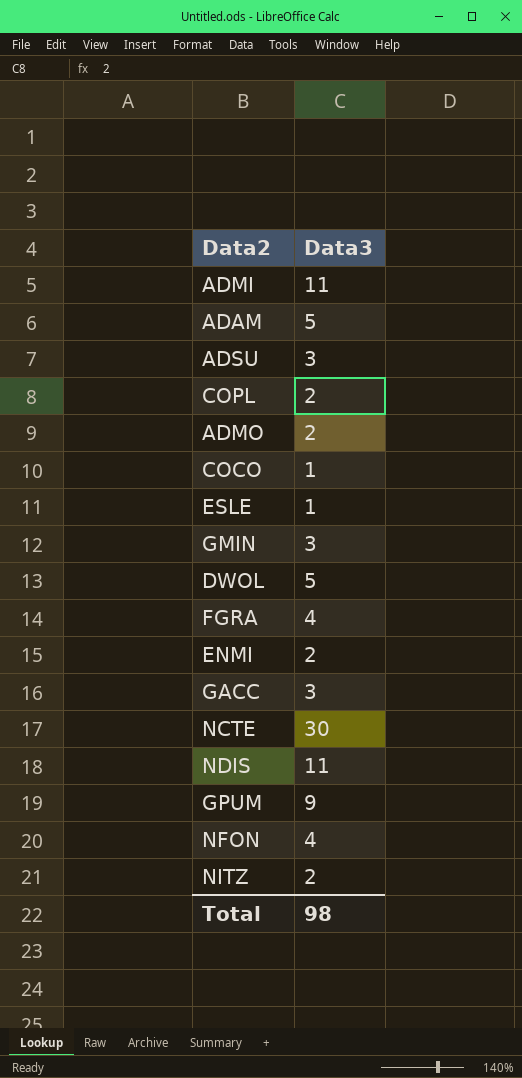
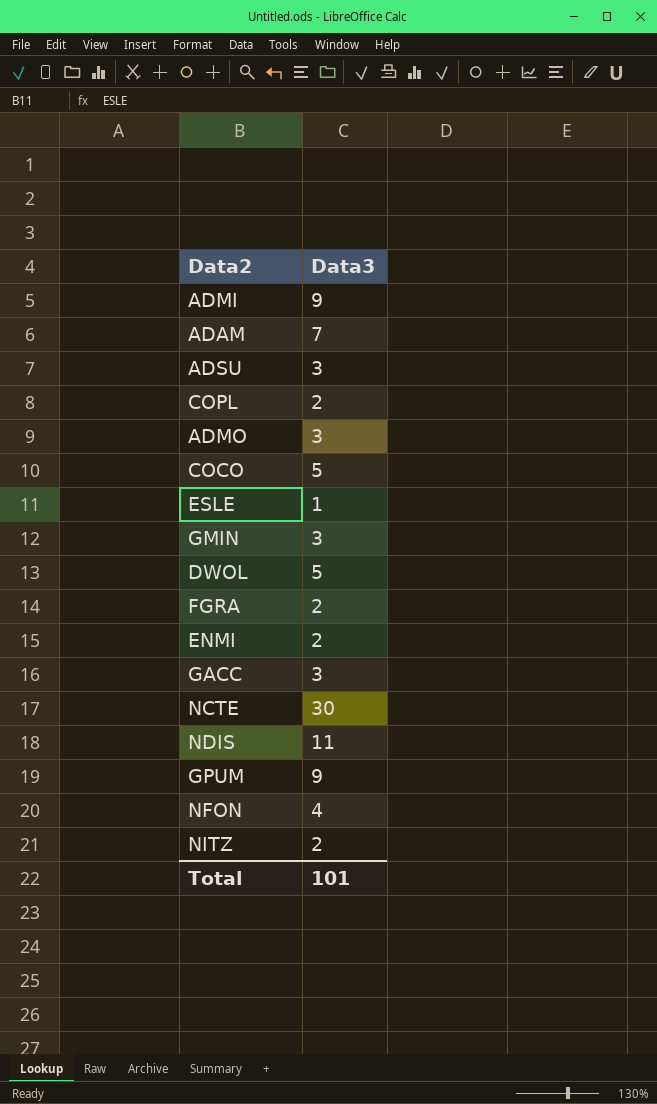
ADMI | Data3: 11 -> 9
ADAM | Data3: 5 -> 7
ADMO | Data3: 2 -> 3
COCO | Data3: 1 -> 5
FGRA | Data3: 4 -> 2
Total | Data3: 98 -> 101

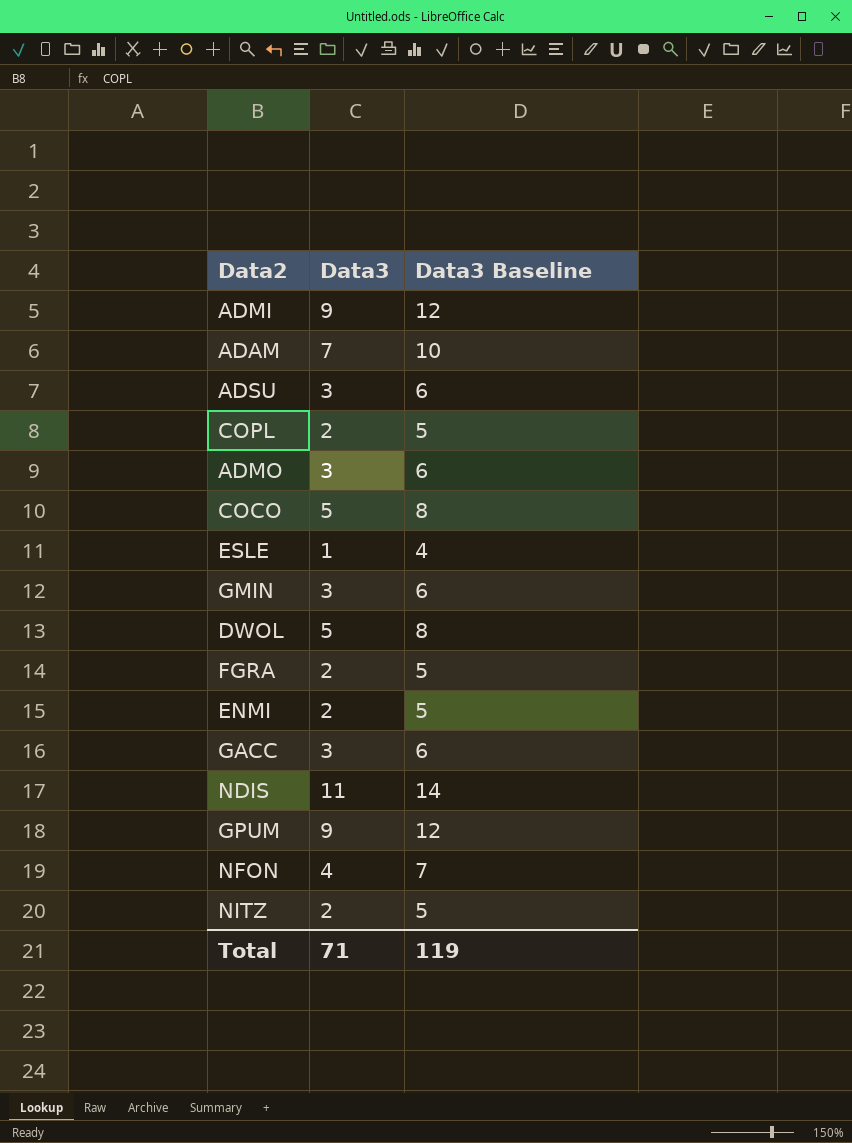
column Data3 Baseline | formula: none -> [Data3] + 3
row NCTE: 30 -> none
Total | Data3: 101 -> 71

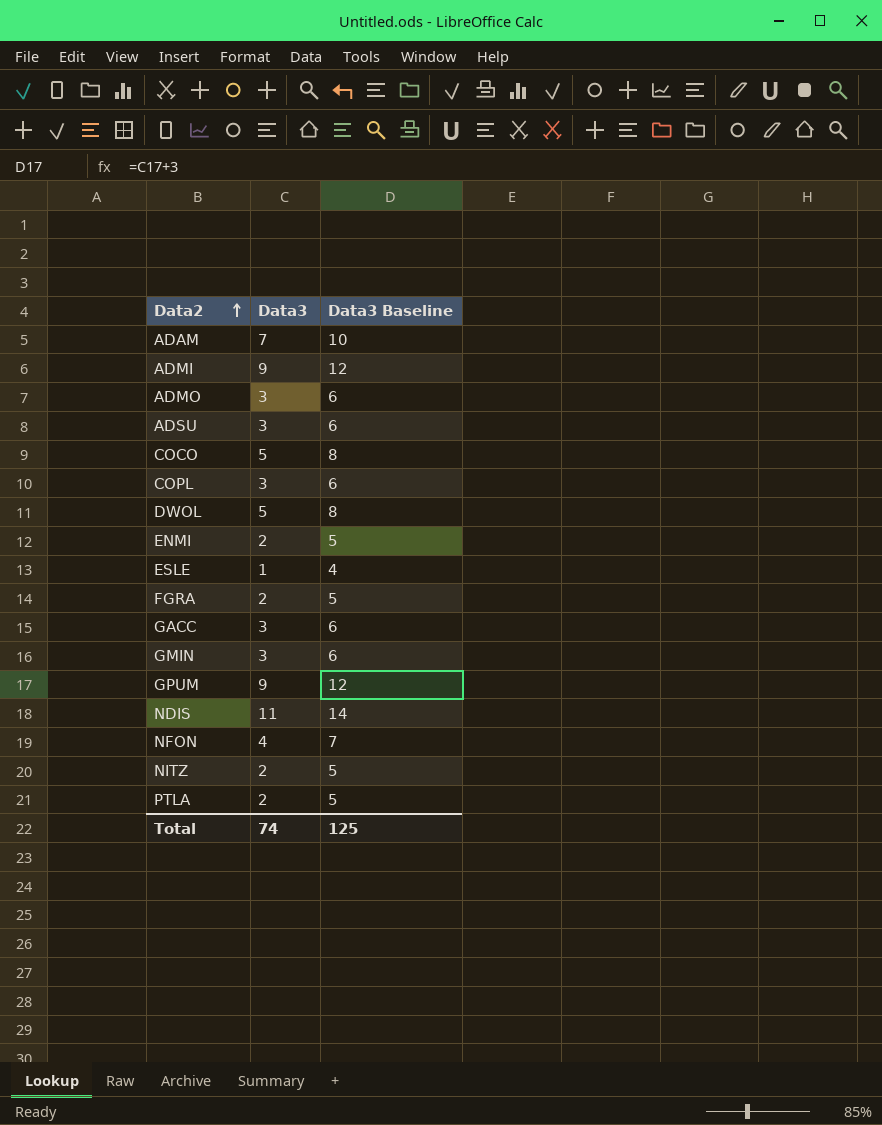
row order: none -> Data2 ascending
COPL | Data3: 2 -> 3
COPL | Data3 Baseline: 5 -> 6
row PTLA: none -> 2 | 5
Total | Data3: 71 -> 74
Total | Data3 Baseline: 119 -> 125

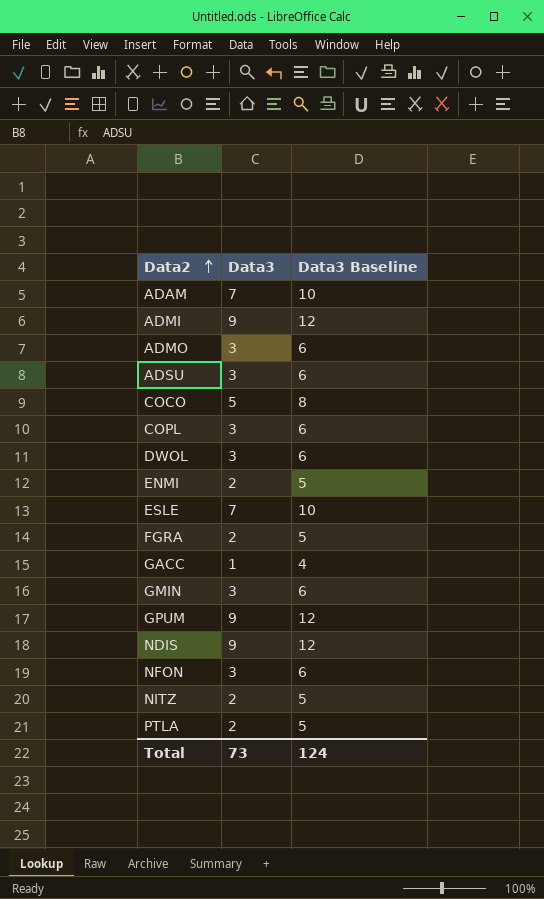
DWOL | Data3: 5 -> 3
DWOL | Data3 Baseline: 8 -> 6
ESLE | Data3: 1 -> 7
ESLE | Data3 Baseline: 4 -> 10
GACC | Data3: 3 -> 1
GACC | Data3 Baseline: 6 -> 4
NDIS | Data3: 11 -> 9
NDIS | Data3 Baseline: 14 -> 12
NFON | Data3: 4 -> 3
NFON | Data3 Baseline: 7 -> 6
Total | Data3: 74 -> 73
Total | Data3 Baseline: 125 -> 124

